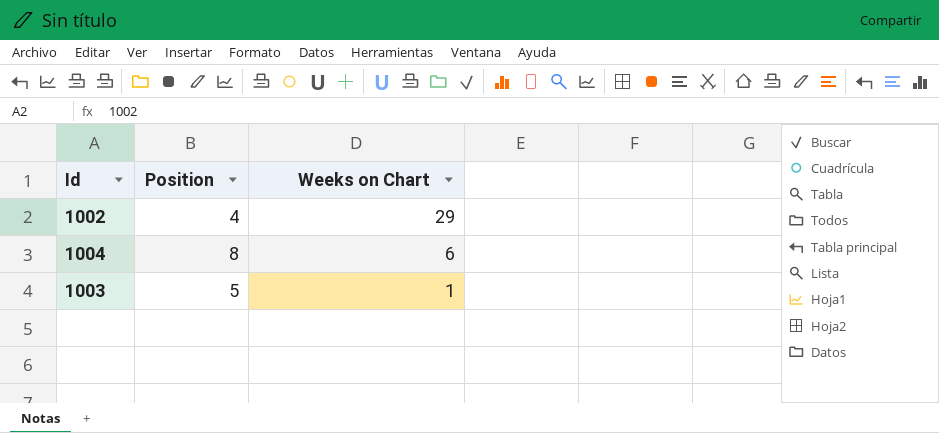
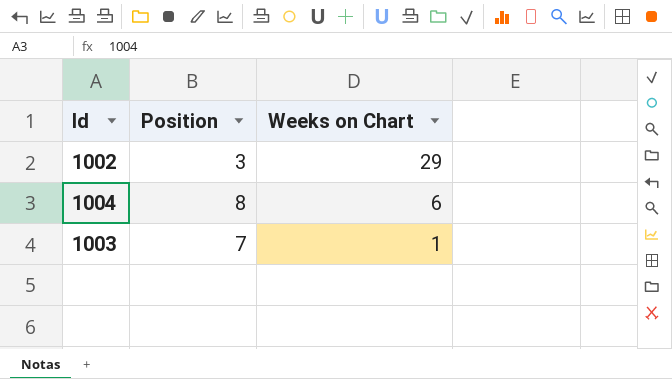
1002 | Position: 4 -> 3
1003 | Position: 5 -> 7

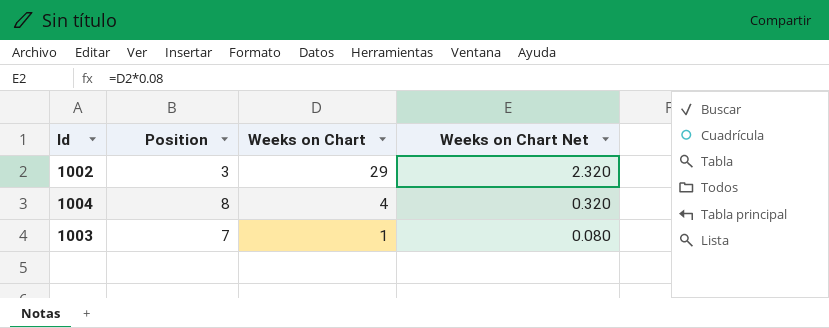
column Weeks on Chart Net | formula: none -> [Weeks on Chart] * 0.08
1004 | Weeks on Chart: 6 -> 4

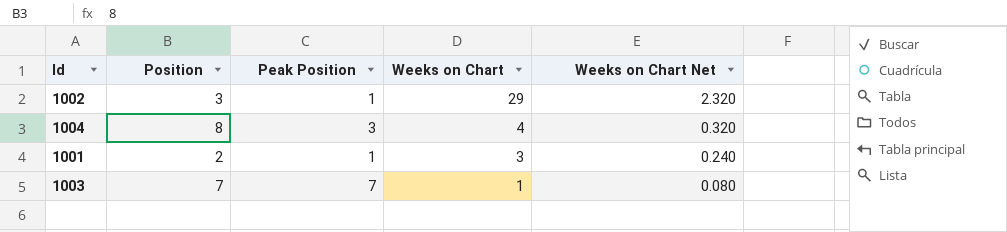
column Peak Position | position: none -> 3
row 1001: none -> 2 | 1 | 3 | 0.240

